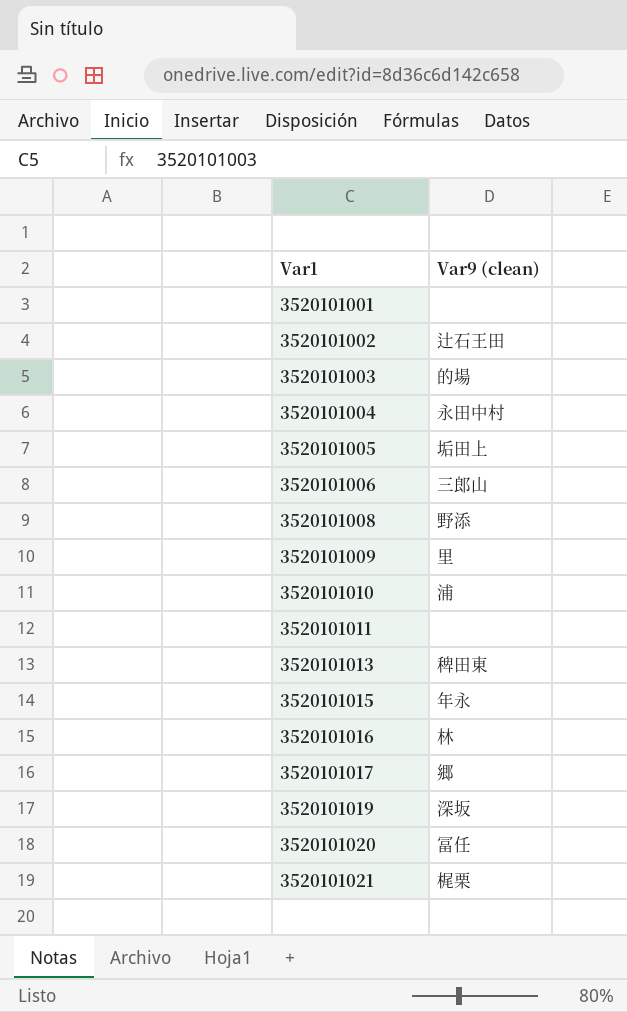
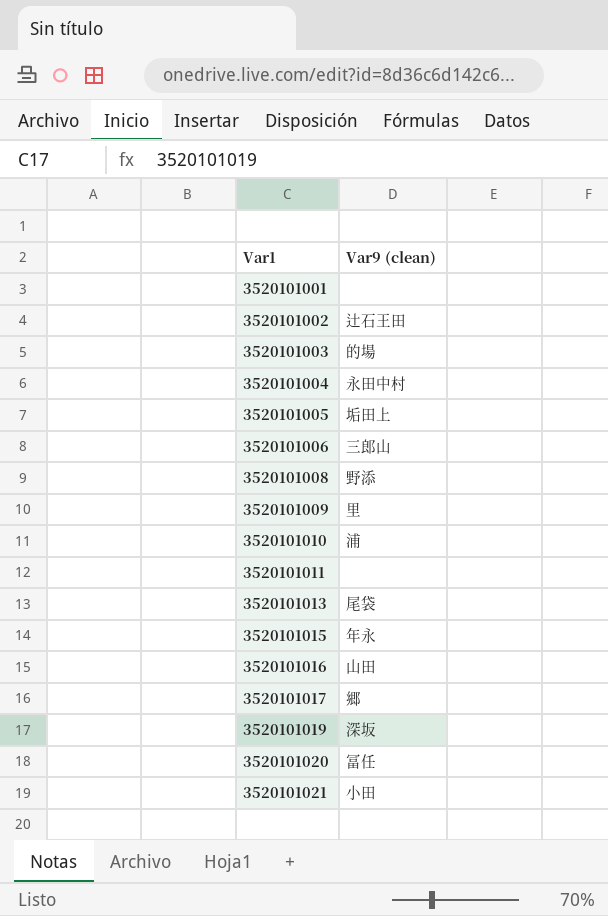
3520101013 | Var9 (clean): 稗田東 -> 尾袋
3520101016 | Var9 (clean): 林 -> 山田
3520101021 | Var9 (clean): 梶栗 -> 小田

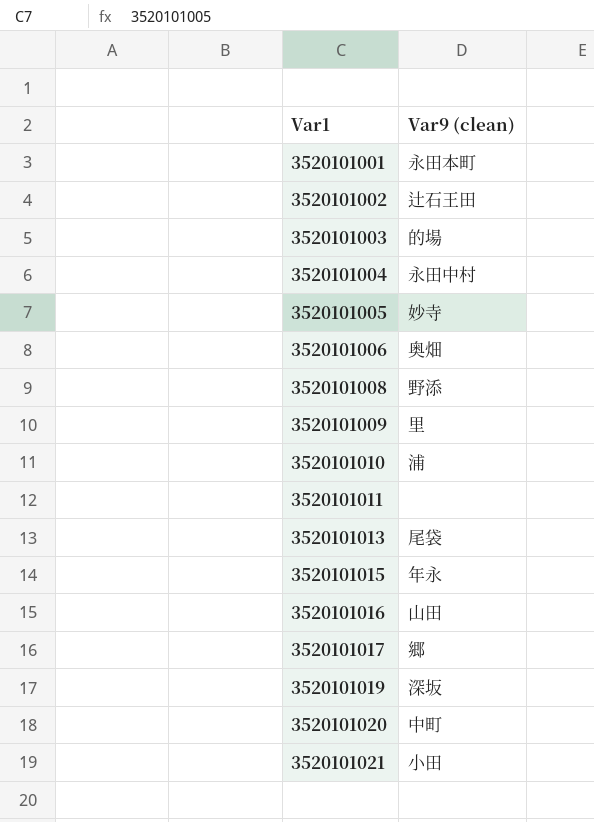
3520101001 | Var9 (clean): none -> 永田本町
3520101005 | Var9 (clean): 垢田上 -> 妙寺
3520101006 | Var9 (clean): 三郎山 -> 奥畑
3520101020 | Var9 (clean): 冨任 -> 中町

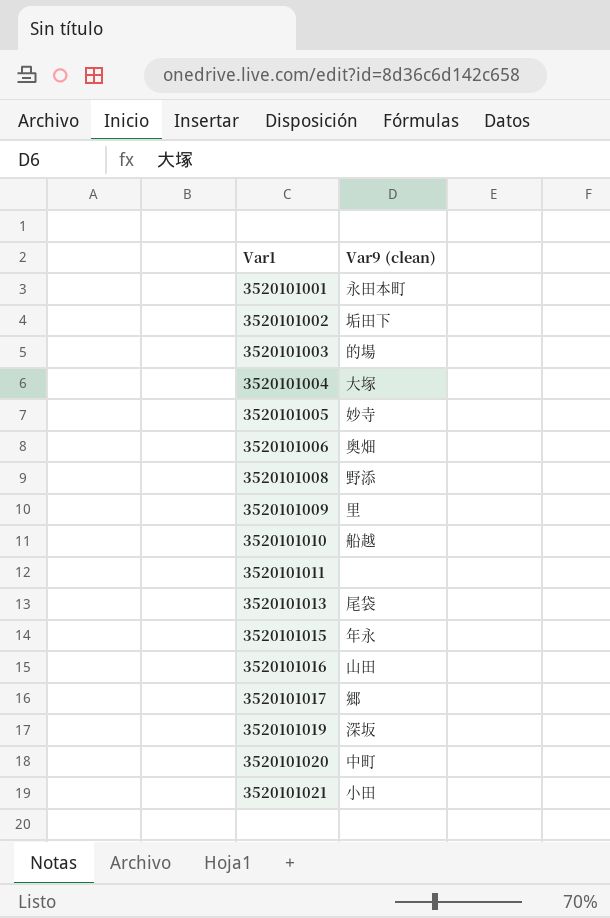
3520101002 | Var9 (clean): 辻石王田 -> 垢田下
3520101004 | Var9 (clean): 永田中村 -> 大塚
3520101010 | Var9 (clean): 浦 -> 船越

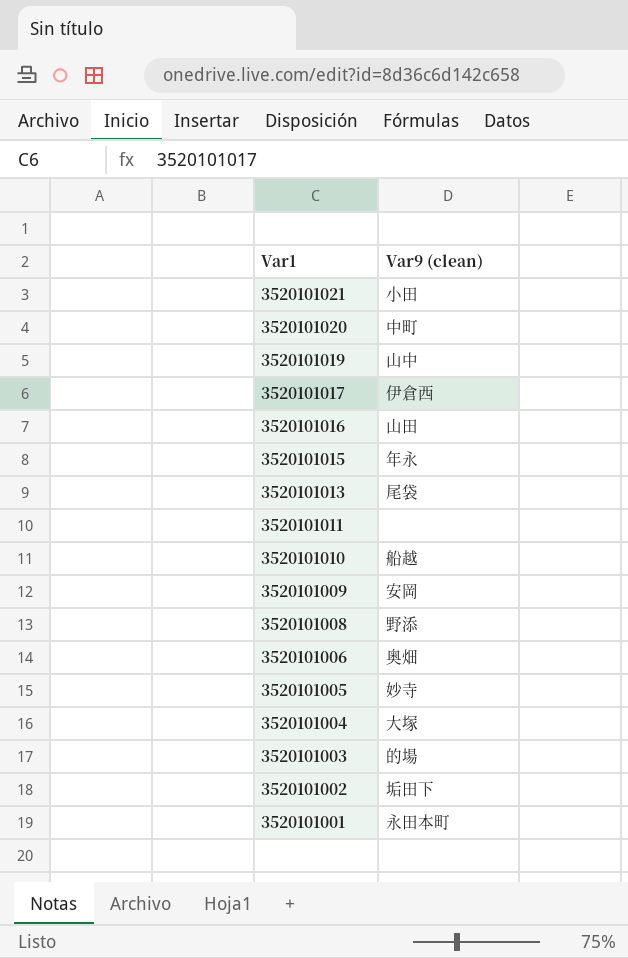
row order: Var1 ascending -> Var1 descending
3520101019 | Var9 (clean): 深坂 -> 山中
3520101017 | Var9 (clean): 郷 -> 伊倉西
3520101009 | Var9 (clean): 里 -> 安岡

